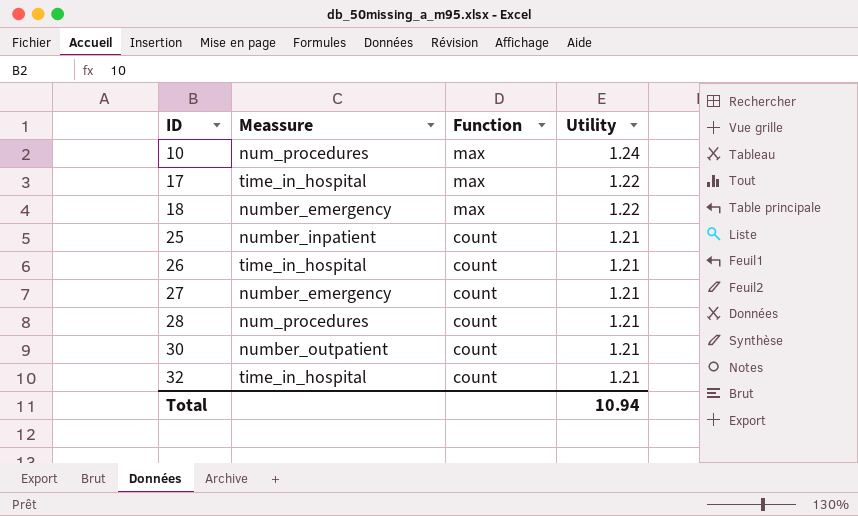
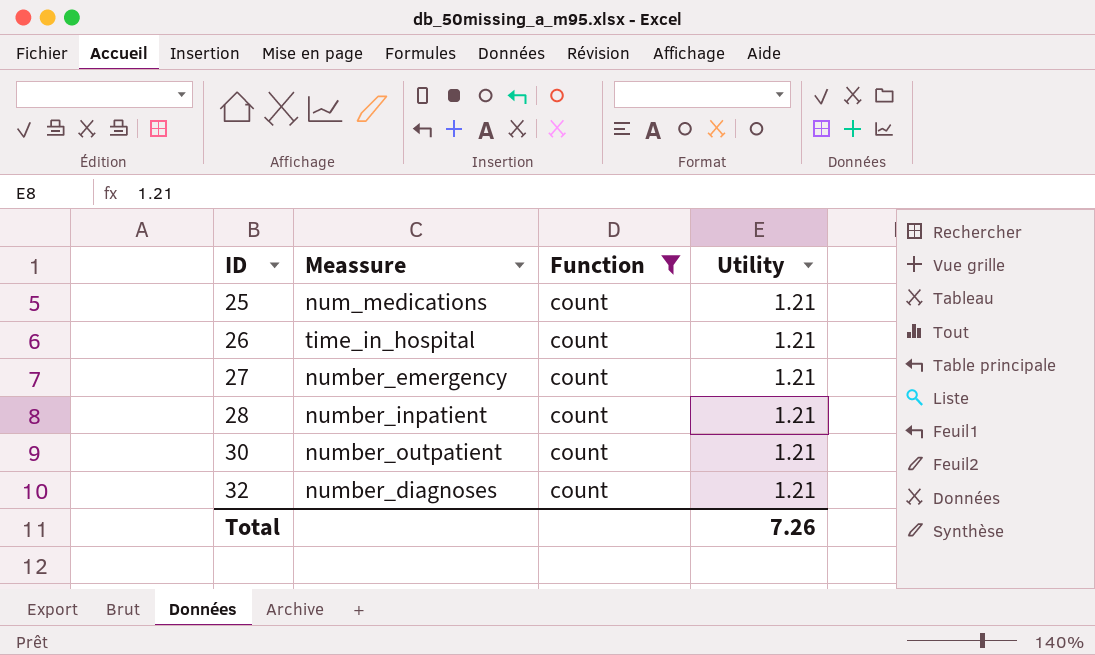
filter: none -> Function = count
25 | Meassure: number_inpatient -> num_medications
28 | Meassure: num_procedures -> number_inpatient
32 | Meassure: time_in_hospital -> number_diagnoses
Total | Utility: 10.94 -> 7.26

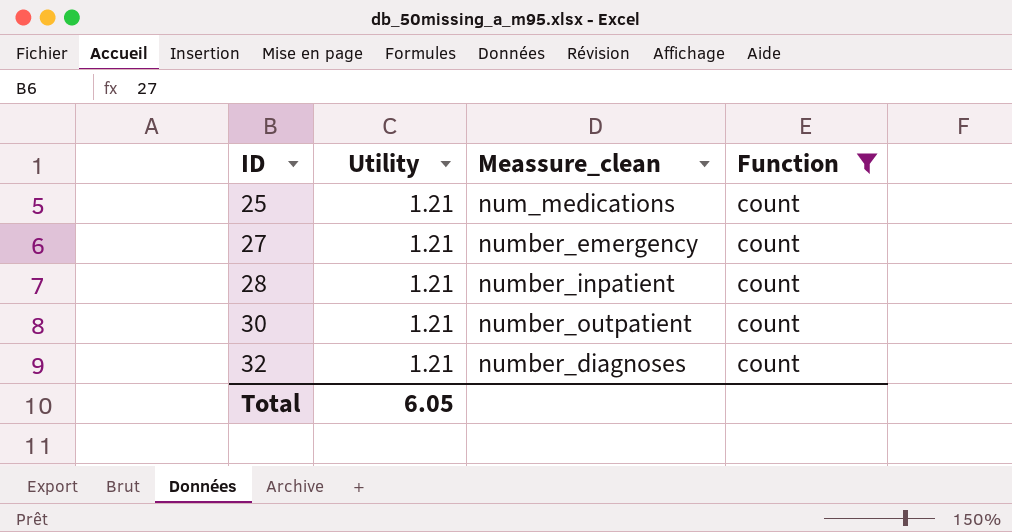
column Utility | position: 4 -> 2
column name: Meassure -> Meassure_clean
row 26: time_in_hospital | count | 1.21 -> none
Total | Utility: 7.26 -> 6.05

